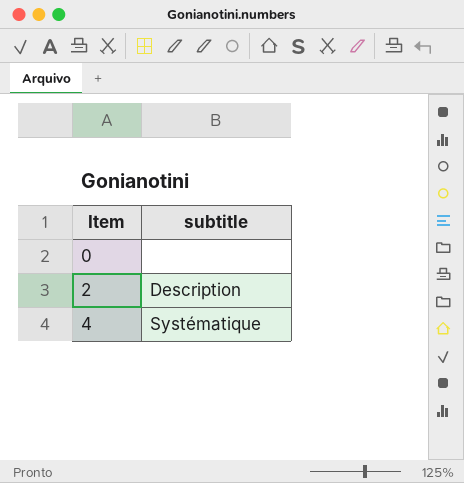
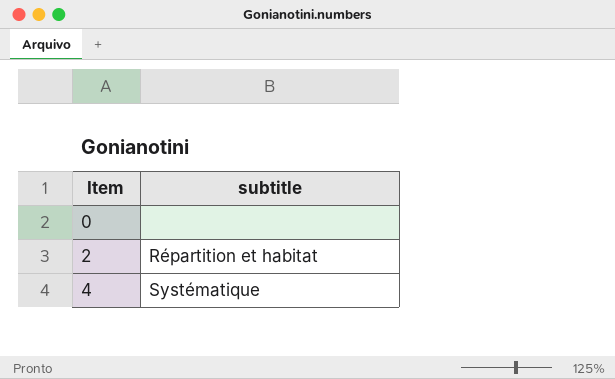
2 | subtitle: Description -> Répartition et habitat

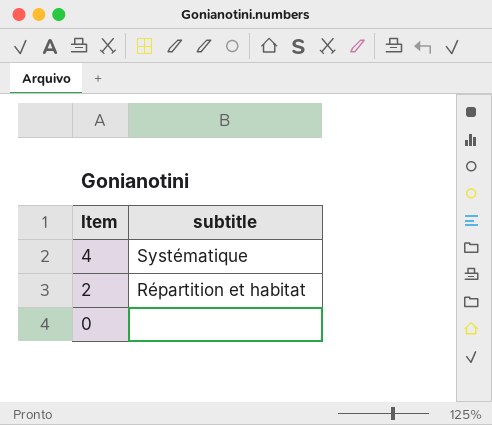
row order: Item ascending -> Item descending

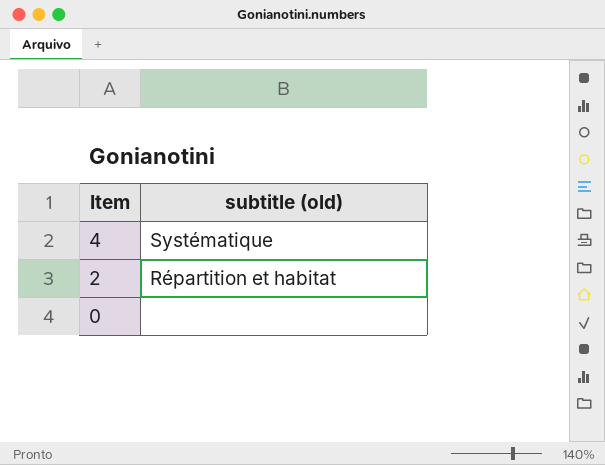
column name: subtitle -> subtitle (old)

